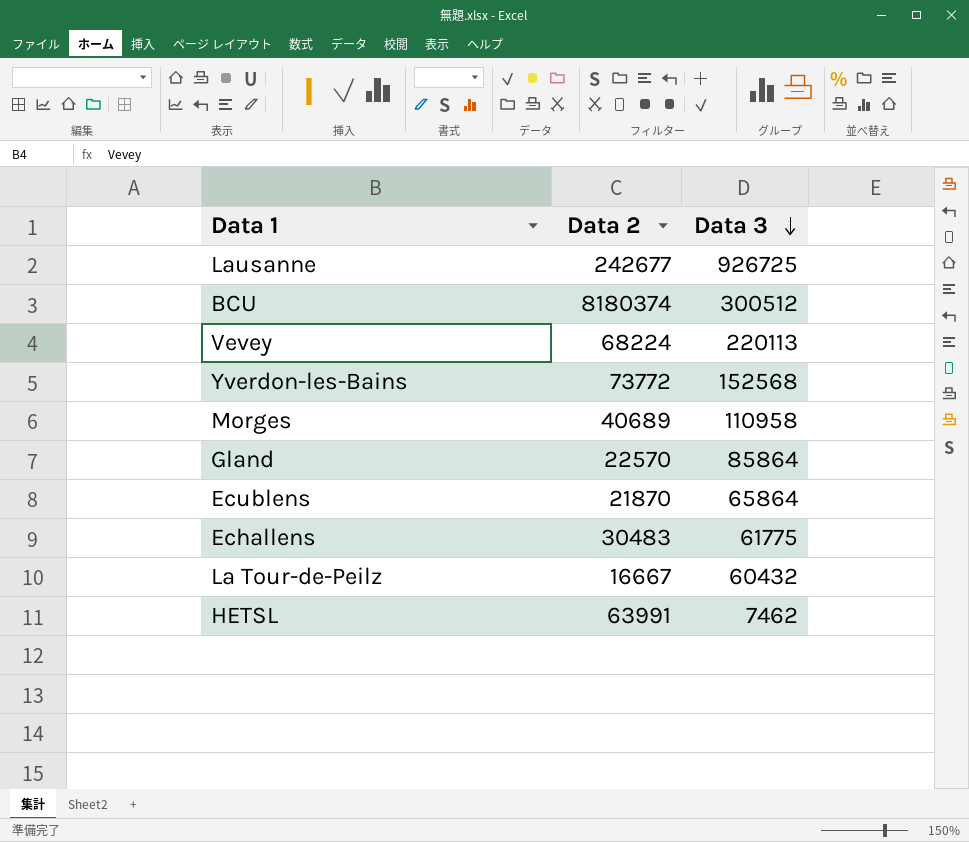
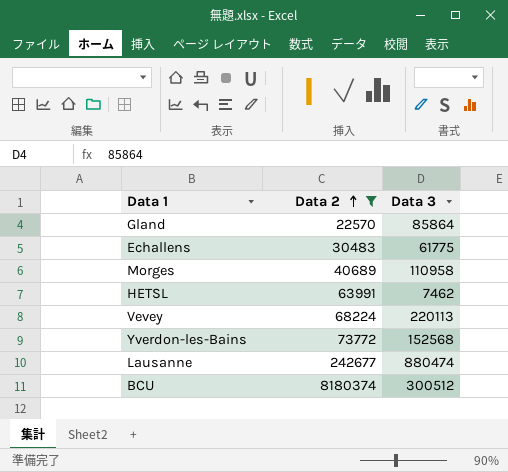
filter: none -> Data 2 >= 22570
row order: Data 3 descending -> Data 2 ascending
Lausanne | Data 3: 926725 -> 880474

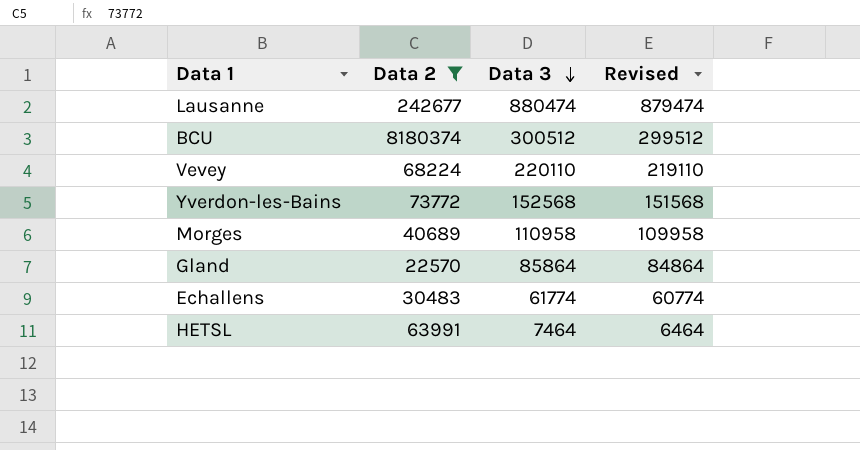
row order: Data 2 ascending -> Data 3 descending
column Revised | formula: none -> [Data 3] - 1000
Vevey | Data 3: 220113 -> 220110
Echallens | Data 3: 61775 -> 61774
HETSL | Data 3: 7462 -> 7464

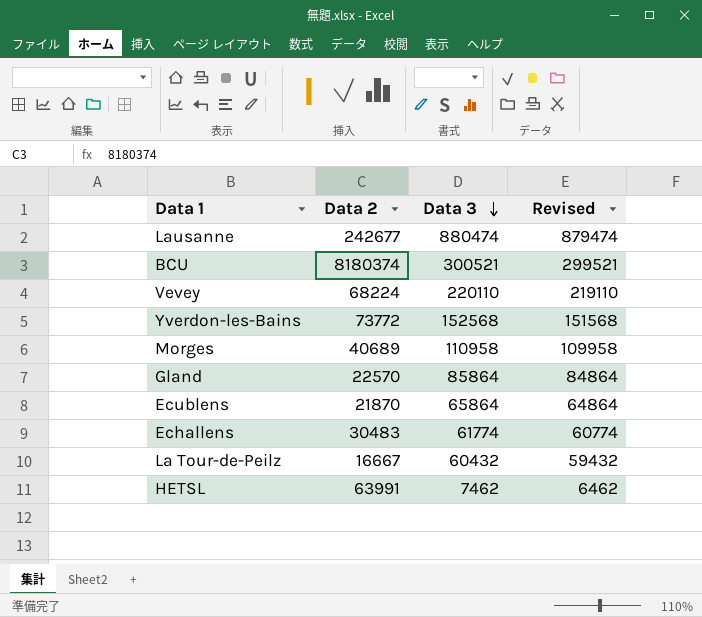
filter: Data 2 >= 22570 -> none
BCU | Data 3: 300512 -> 300521
BCU | Revised: 299512 -> 299521
HETSL | Data 3: 7464 -> 7462
HETSL | Revised: 6464 -> 6462

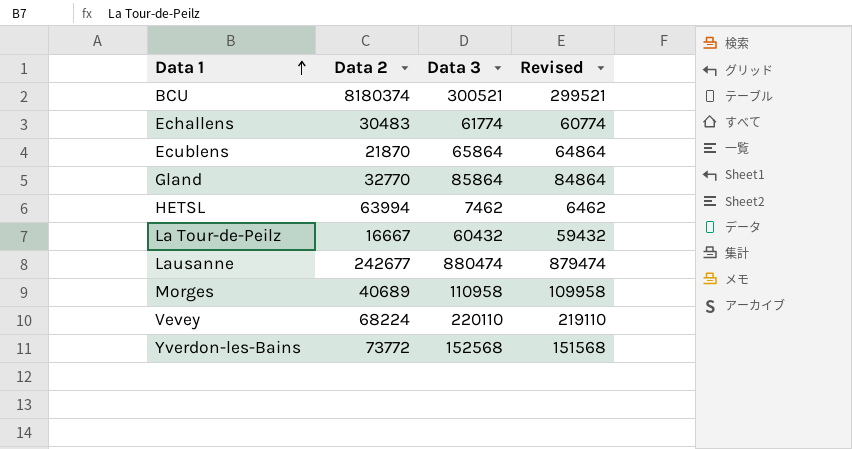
row order: Data 3 descending -> Data 1 ascending
Gland | Data 2: 22570 -> 32770
HETSL | Data 2: 63991 -> 63994

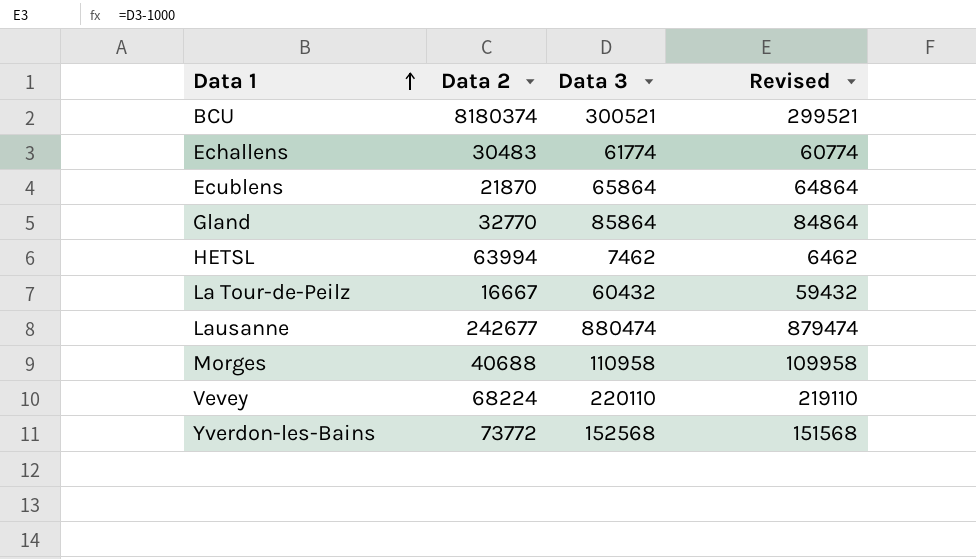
Morges | Data 2: 40689 -> 40688

